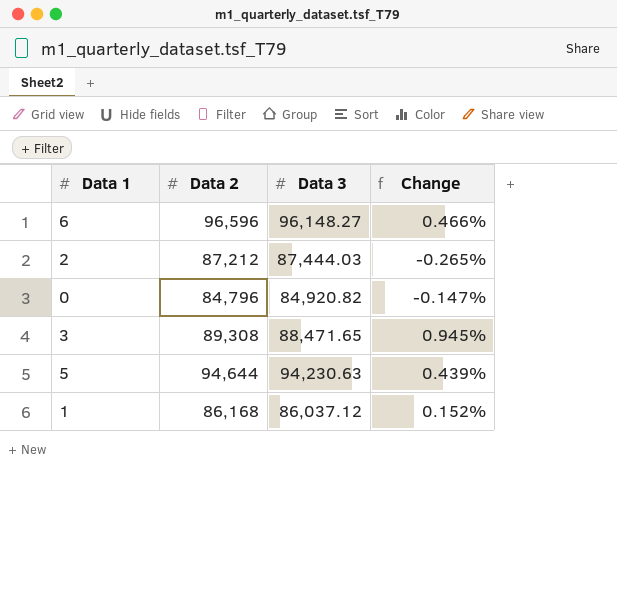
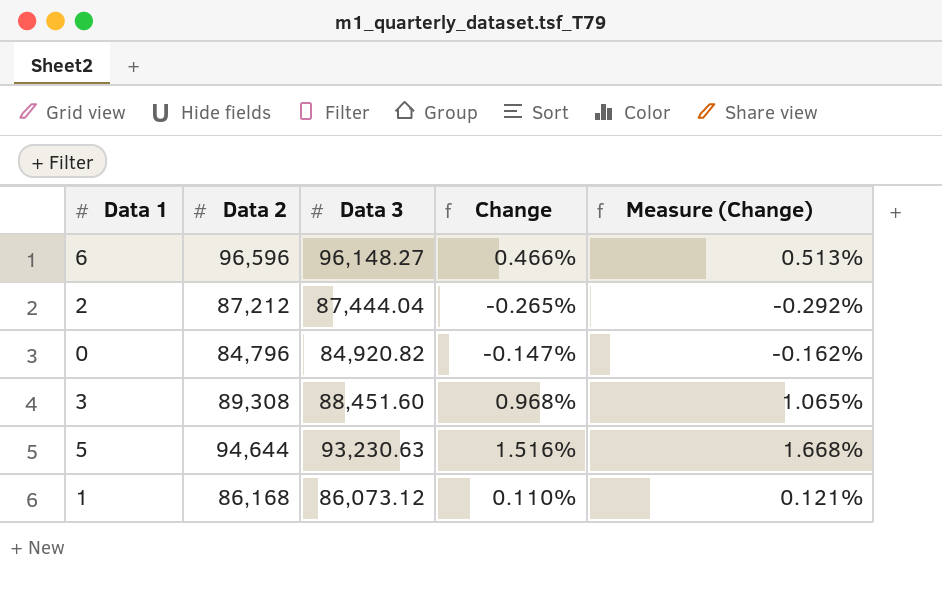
column Measure (Change) | formula: none -> [Change] * 1.1
2 | Data 3: 87,444.03 -> 87,444.04
3 | Data 3: 88,471.65 -> 88,451.60
3 | Change: 0.945% -> 0.968%
5 | Data 3: 94,230.63 -> 93,230.63
5 | Change: 0.439% -> 1.516%
1 | Data 3: 86,037.12 -> 86,073.12
1 | Change: 0.152% -> 0.110%

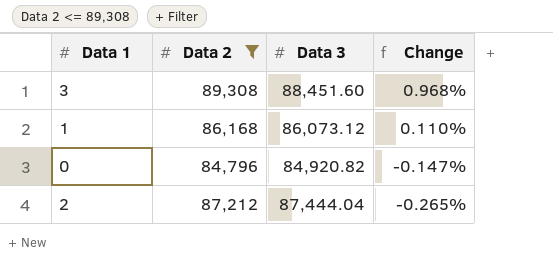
filter: none -> Data 2 <= 89,308
row order: none -> Change descending
column Measure (Change) | formula: [Change] * 1.1 -> none

